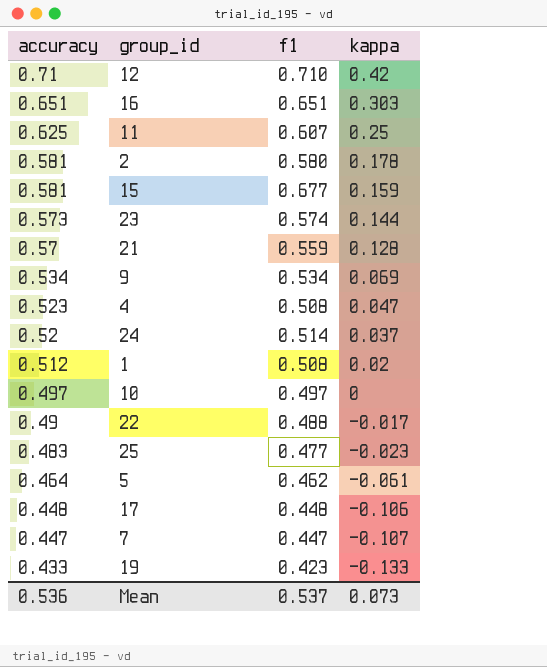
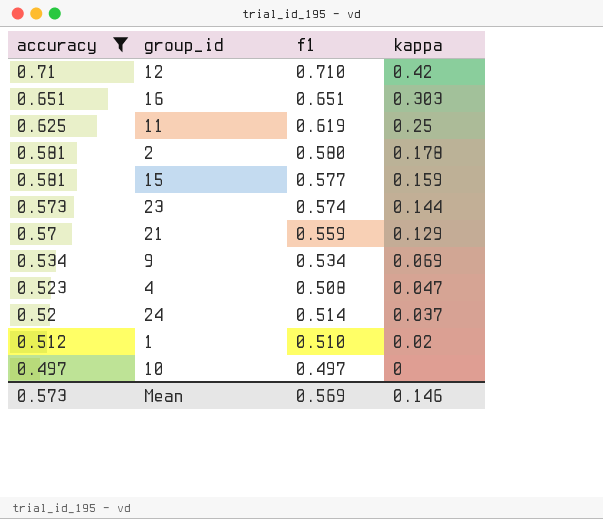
filter: none -> accuracy >= 0.497
11 | f1: 0.607 -> 0.619
15 | f1: 0.677 -> 0.577
21 | kappa: 0.128 -> 0.129
1 | f1: 0.508 -> 0.510
Mean | accuracy: 0.536 -> 0.573
Mean | f1: 0.537 -> 0.569
Mean | kappa: 0.073 -> 0.146

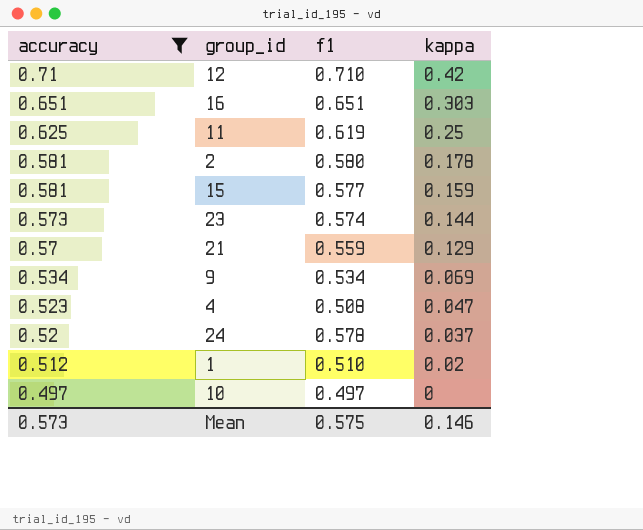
24 | f1: 0.514 -> 0.578
Mean | f1: 0.569 -> 0.575

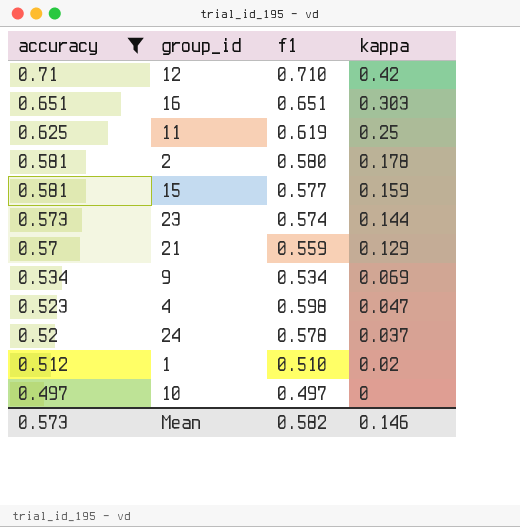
4 | f1: 0.508 -> 0.598
Mean | f1: 0.575 -> 0.582

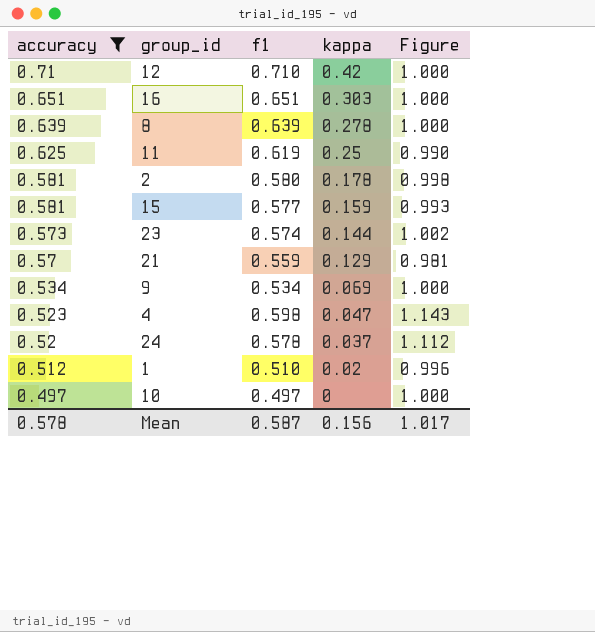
column Figure | formula: none -> [f1] / [accuracy]
row 8: none -> 0.639 | 0.639 | 0.278 | 1.000
Mean | accuracy: 0.573 -> 0.578
Mean | f1: 0.582 -> 0.587
Mean | kappa: 0.146 -> 0.156

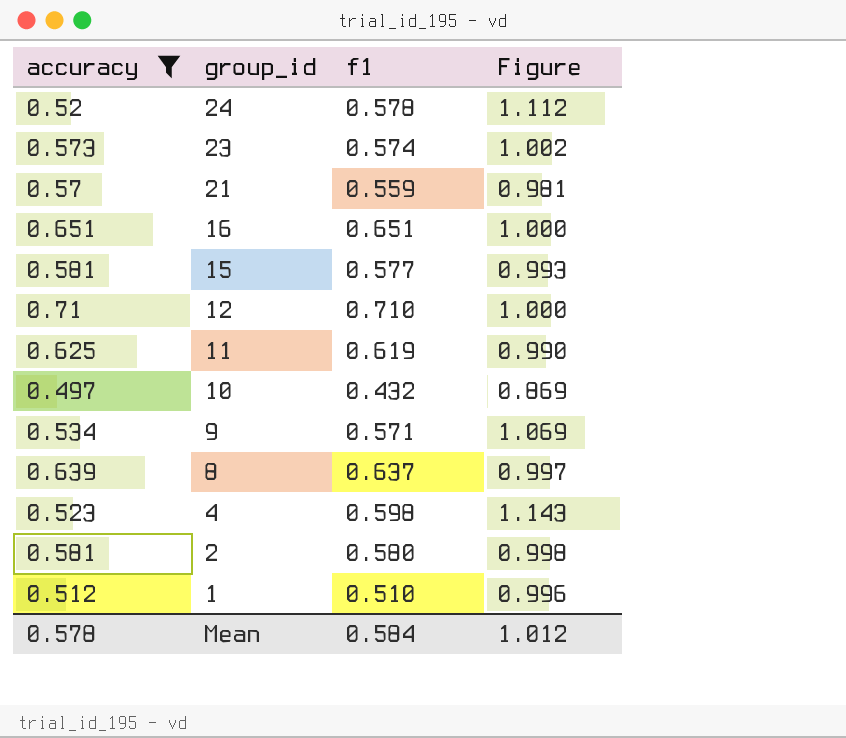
row order: accuracy descending -> group_id descending
column kappa | position: 4 -> none
10 | f1: 0.497 -> 0.432
10 | Figure: 1.000 -> 0.869
9 | f1: 0.534 -> 0.571
9 | Figure: 1.000 -> 1.069
8 | f1: 0.639 -> 0.637
8 | Figure: 1.000 -> 0.997
Mean | f1: 0.587 -> 0.584
Mean | Figure: 1.017 -> 1.012

